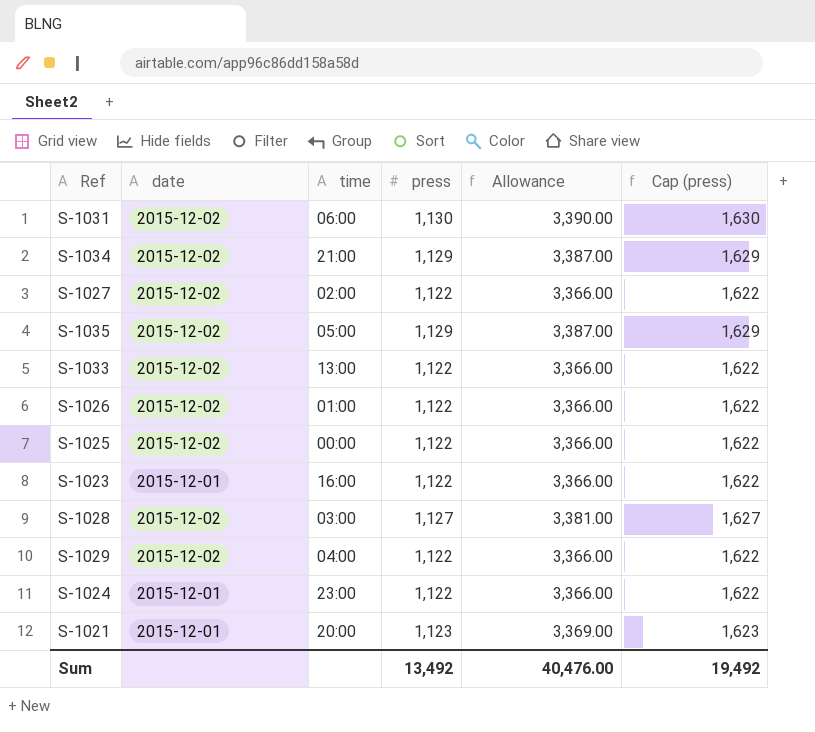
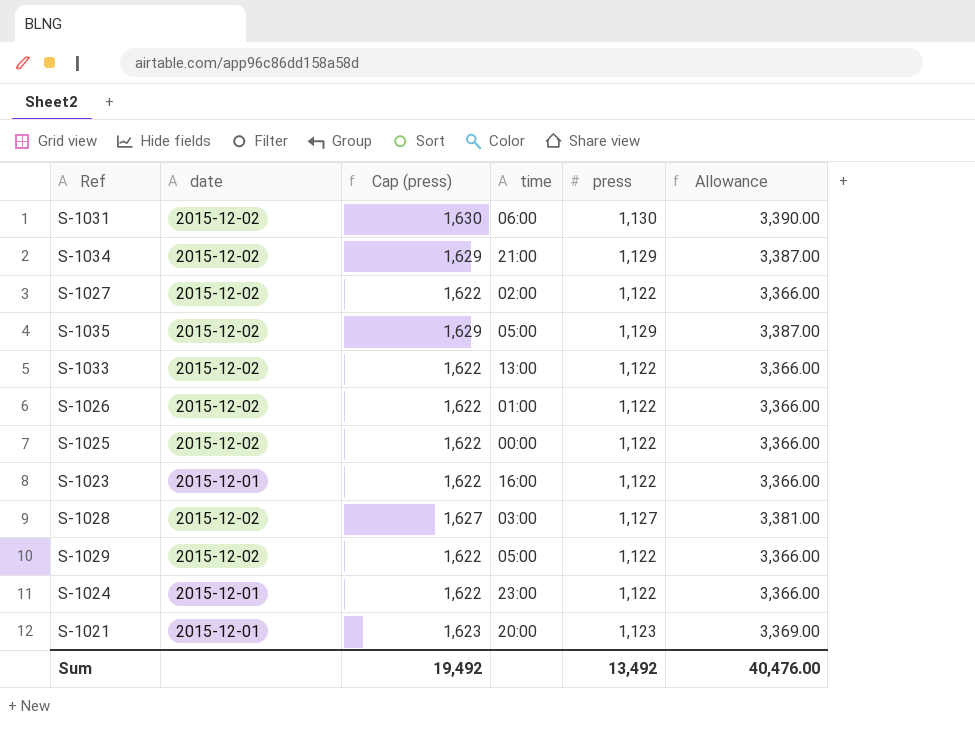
column Cap (press) | position: 6 -> 3
S-1029 | time: 04:00 -> 05:00

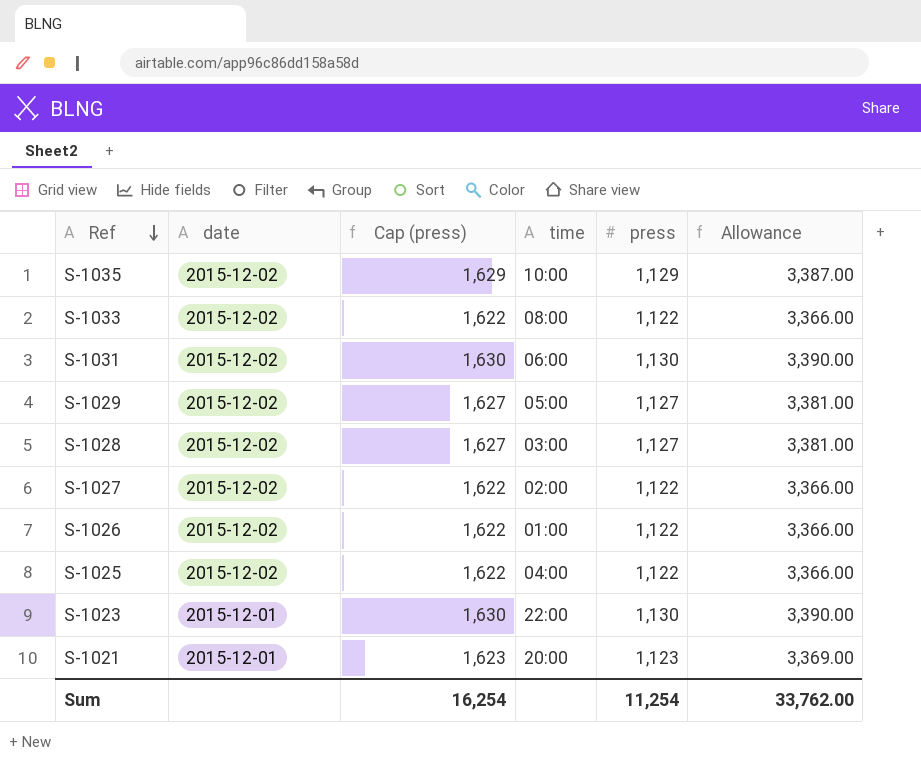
row order: none -> Ref descending
row S-1034: 2015-12-02 | 1,629 | 21:00 | 1,129 | 3,387.00 -> none
row S-1024: 2015-12-01 | 1,622 | 23:00 | 1,122 | 3,366.00 -> none
S-1035 | time: 05:00 -> 10:00
S-1033 | time: 13:00 -> 08:00
S-1029 | Cap (press): 1,622 -> 1,627
S-1029 | press: 1,122 -> 1,127
S-1029 | Allowance: 3,366.00 -> 3,381.00
S-1025 | time: 00:00 -> 04:00
S-1023 | Cap (press): 1,622 -> 1,630
S-1023 | time: 16:00 -> 22:00
S-1023 | press: 1,122 -> 1,130
S-1023 | Allowance: 3,366.00 -> 3,390.00
Sum | Cap (press): 19,492 -> 16,254
Sum | press: 13,492 -> 11,254
Sum | Allowance: 40,476.00 -> 33,762.00

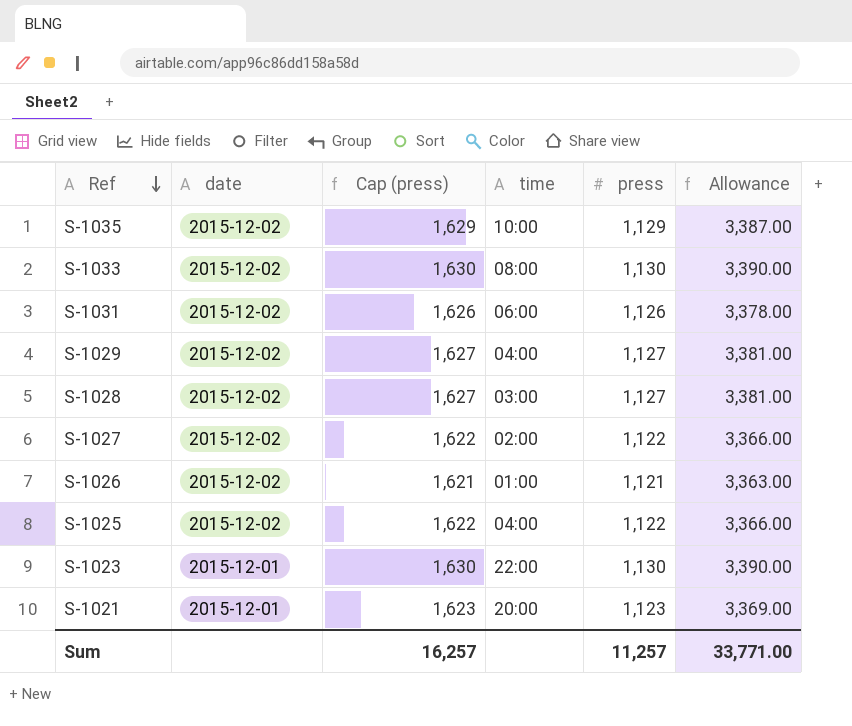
S-1033 | Cap (press): 1,622 -> 1,630
S-1033 | press: 1,122 -> 1,130
S-1033 | Allowance: 3,366.00 -> 3,390.00
S-1031 | Cap (press): 1,630 -> 1,626
S-1031 | press: 1,130 -> 1,126
S-1031 | Allowance: 3,390.00 -> 3,378.00
S-1029 | time: 05:00 -> 04:00
S-1026 | Cap (press): 1,622 -> 1,621
S-1026 | press: 1,122 -> 1,121
S-1026 | Allowance: 3,366.00 -> 3,363.00
Sum | Cap (press): 16,254 -> 16,257
Sum | press: 11,254 -> 11,257
Sum | Allowance: 33,762.00 -> 33,771.00

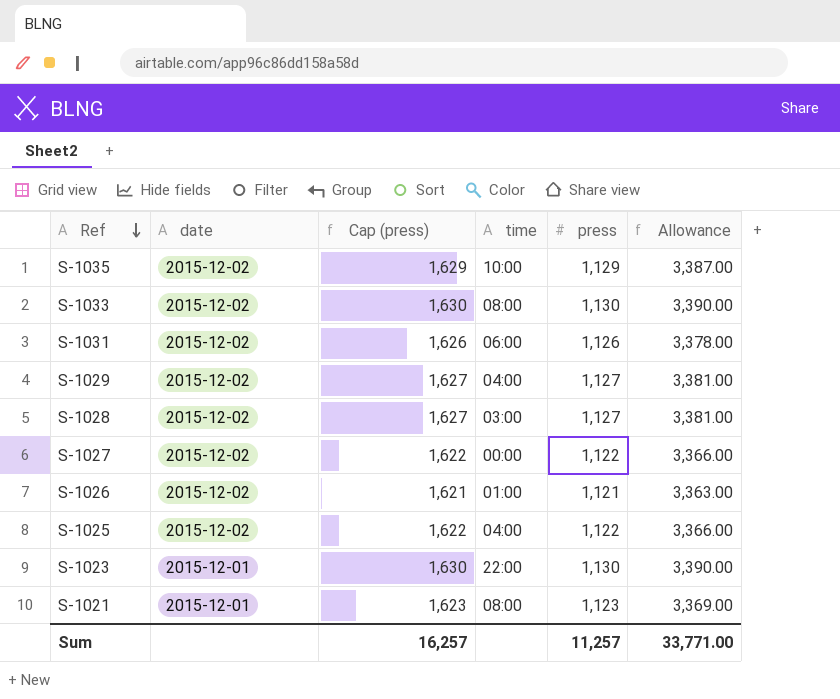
S-1027 | time: 02:00 -> 00:00
S-1021 | time: 20:00 -> 08:00

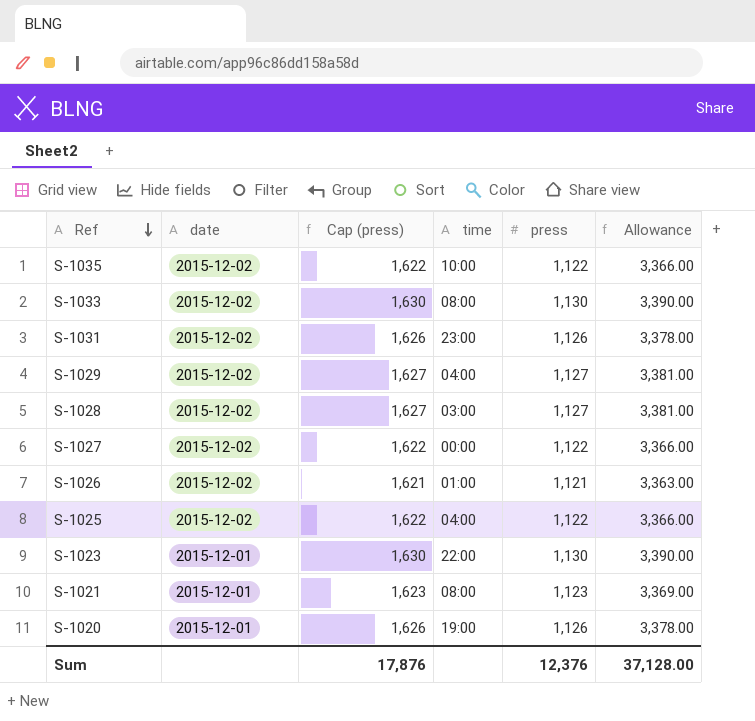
S-1035 | Cap (press): 1,629 -> 1,622
S-1035 | press: 1,129 -> 1,122
S-1035 | Allowance: 3,387.00 -> 3,366.00
S-1031 | time: 06:00 -> 23:00
row S-1020: none -> 2015-12-01 | 1,626 | 19:00 | 1,126 | 3,378.00
Sum | Cap (press): 16,257 -> 17,876
Sum | press: 11,257 -> 12,376
Sum | Allowance: 33,771.00 -> 37,128.00

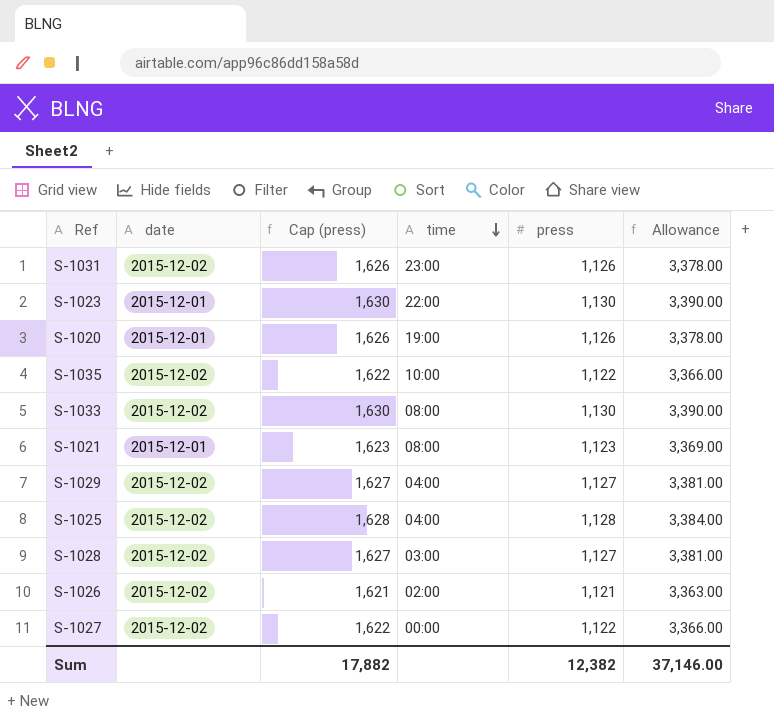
row order: Ref descending -> time descending
S-1025 | Cap (press): 1,622 -> 1,628
S-1025 | press: 1,122 -> 1,128
S-1025 | Allowance: 3,366.00 -> 3,384.00
S-1026 | time: 01:00 -> 02:00
Sum | Cap (press): 17,876 -> 17,882
Sum | press: 12,376 -> 12,382
Sum | Allowance: 37,128.00 -> 37,146.00

